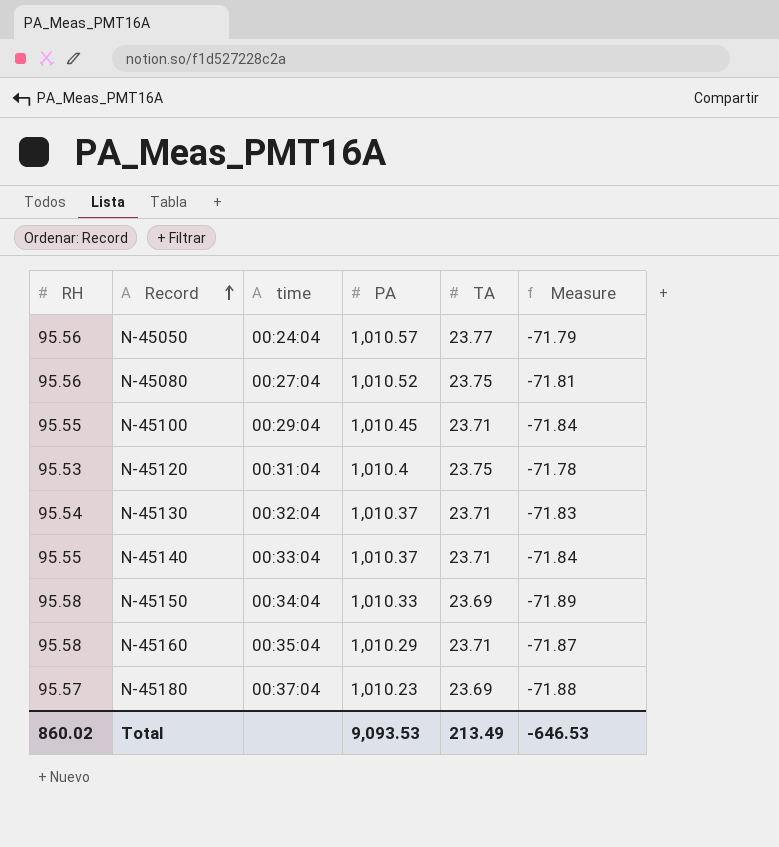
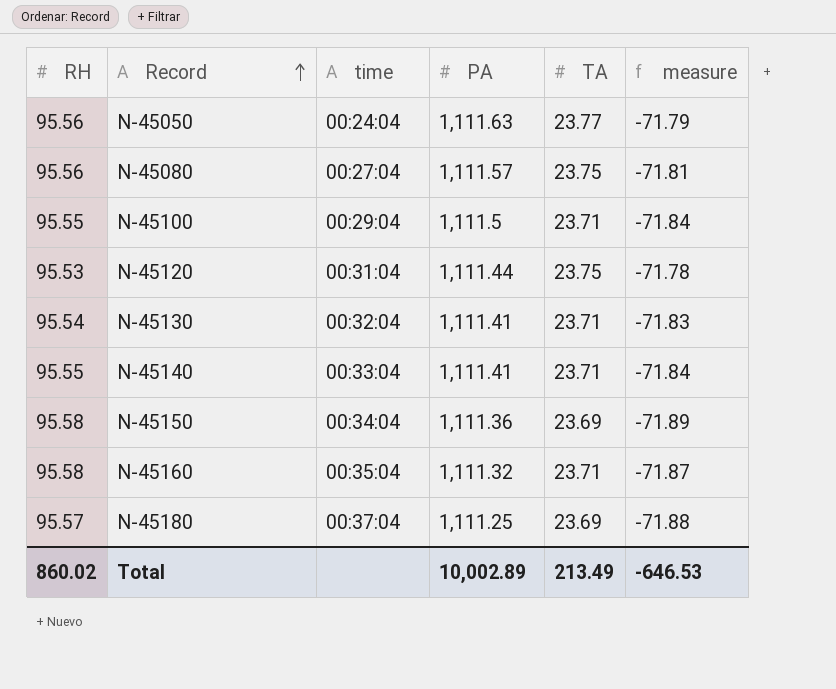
column name: Measure -> measure
N-45050 | PA: 1,010.57 -> 1,111.63
N-45080 | PA: 1,010.52 -> 1,111.57
N-45100 | PA: 1,010.45 -> 1,111.5
N-45120 | PA: 1,010.4 -> 1,111.44
N-45130 | PA: 1,010.37 -> 1,111.41
N-45140 | PA: 1,010.37 -> 1,111.41
N-45150 | PA: 1,010.33 -> 1,111.36
N-45160 | PA: 1,010.29 -> 1,111.32
N-45180 | PA: 1,010.23 -> 1,111.25
Total | PA: 9,093.53 -> 10,002.89

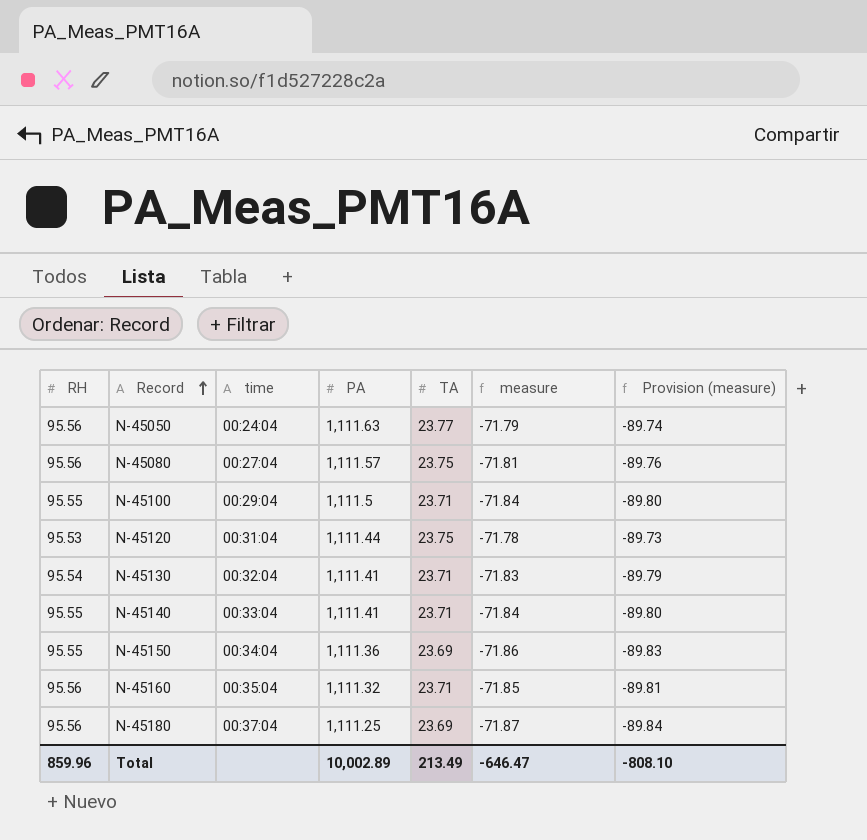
column Provision (measure) | formula: none -> [measure] * 1.25
N-45150 | RH: 95.58 -> 95.55
N-45150 | measure: -71.89 -> -71.86
N-45160 | RH: 95.58 -> 95.56
N-45160 | measure: -71.87 -> -71.85
N-45180 | RH: 95.57 -> 95.56
N-45180 | measure: -71.88 -> -71.87
Total | RH: 860.02 -> 859.96
Total | measure: -646.53 -> -646.47

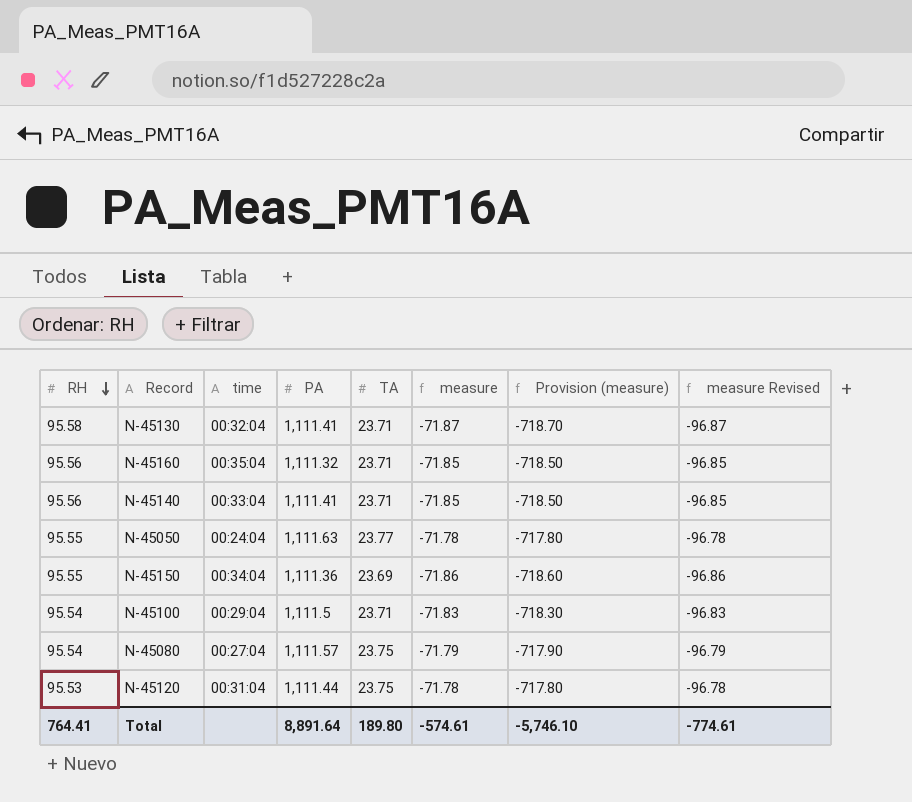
row order: Record ascending -> RH descending
column Provision (measure) | formula: [measure] * 1.25 -> [measure] * 10
column measure Revised | formula: none -> [measure] - 25
row N-45180: 95.56 | 00:37:04 | 1,111.25 | 23.69 | -71.87 | -89.84 -> none
N-45130 | RH: 95.54 -> 95.58
N-45130 | measure: -71.83 -> -71.87
N-45140 | RH: 95.55 -> 95.56
N-45140 | measure: -71.84 -> -71.85
N-45050 | RH: 95.56 -> 95.55
N-45050 | measure: -71.79 -> -71.78
N-45100 | RH: 95.55 -> 95.54
N-45100 | measure: -71.84 -> -71.83
N-45080 | RH: 95.56 -> 95.54
N-45080 | measure: -71.81 -> -71.79
Total | RH: 859.96 -> 764.41
Total | PA: 10,002.89 -> 8,891.64
Total | TA: 213.49 -> 189.80
Total | measure: -646.47 -> -574.61
Total | Provision (measure): -808.10 -> -5,746.10

